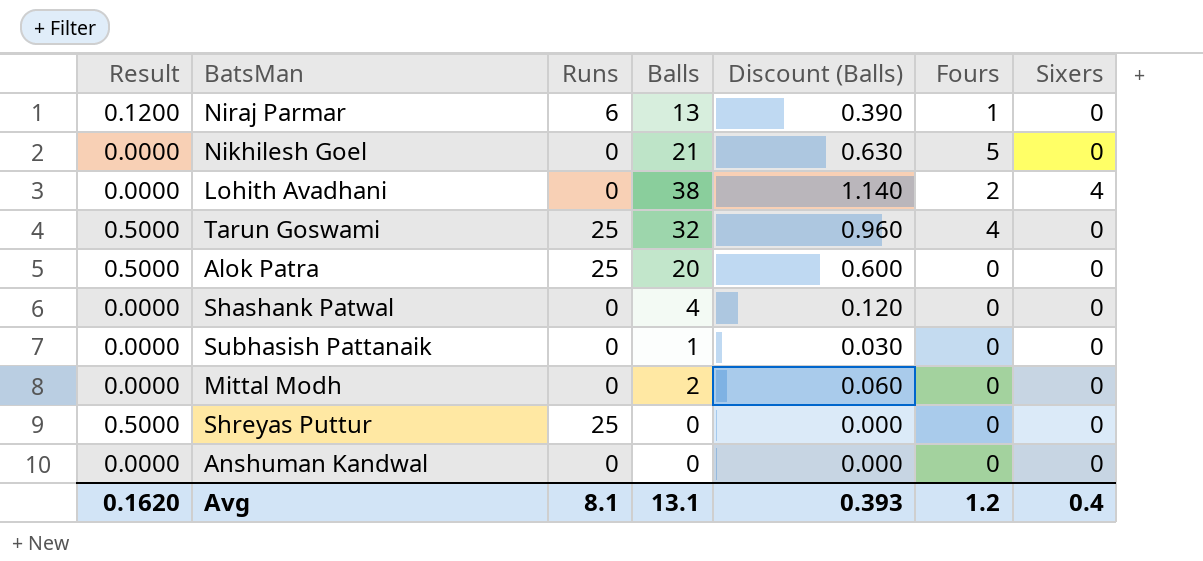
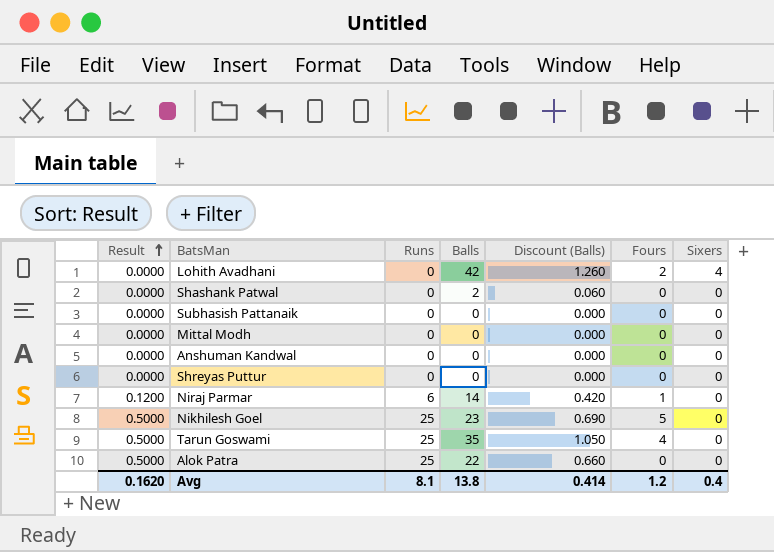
row order: none -> Result ascending
Lohith Avadhani | Balls: 38 -> 42
Lohith Avadhani | Discount (Balls): 1.140 -> 1.260
Shashank Patwal | Balls: 4 -> 2
Shashank Patwal | Discount (Balls): 0.120 -> 0.060
Subhasish Pattanaik | Balls: 1 -> 0
Subhasish Pattanaik | Discount (Balls): 0.030 -> 0.000
Mittal Modh | Balls: 2 -> 0
Mittal Modh | Discount (Balls): 0.060 -> 0.000
Shreyas Puttur | Result: 0.5000 -> 0.0000
Shreyas Puttur | Runs: 25 -> 0
Niraj Parmar | Balls: 13 -> 14
Niraj Parmar | Discount (Balls): 0.390 -> 0.420
Nikhilesh Goel | Result: 0.0000 -> 0.5000
Nikhilesh Goel | Runs: 0 -> 25
Nikhilesh Goel | Balls: 21 -> 23
Nikhilesh Goel | Discount (Balls): 0.630 -> 0.690
Tarun Goswami | Balls: 32 -> 35
Tarun Goswami | Discount (Balls): 0.960 -> 1.050
Alok Patra | Balls: 20 -> 22
Alok Patra | Discount (Balls): 0.600 -> 0.660
Avg | Balls: 13.1 -> 13.8
Avg | Discount (Balls): 0.393 -> 0.414

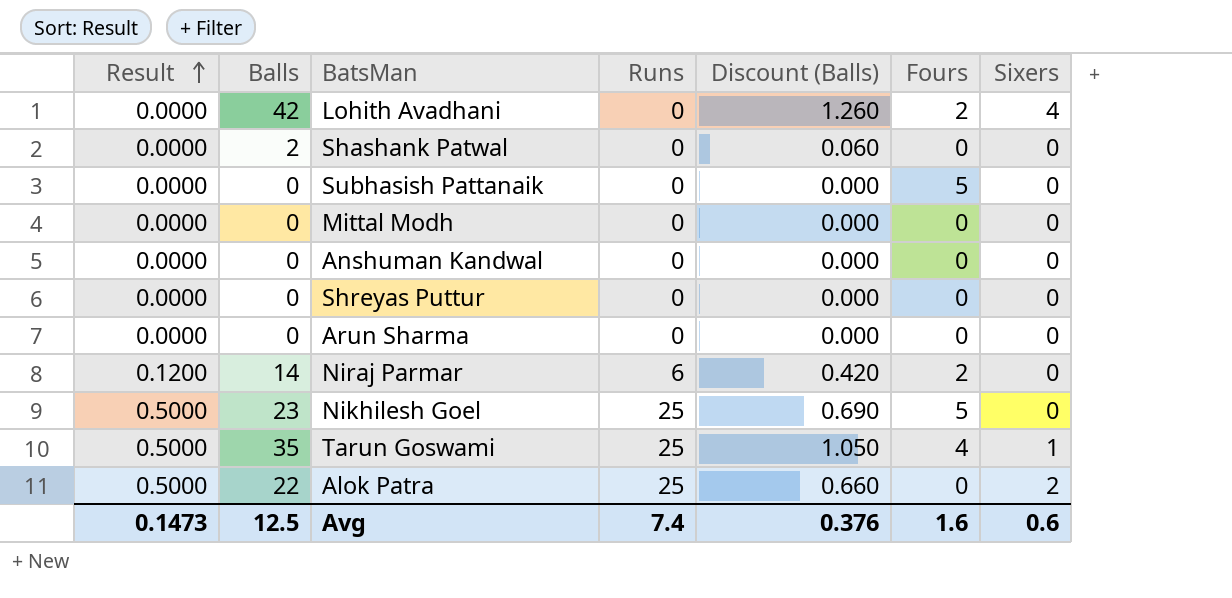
column Balls | position: 4 -> 2
Subhasish Pattanaik | Fours: 0 -> 5
row Arun Sharma: none -> 0.0000 | 0 | 0 | 0.000 | 0 | 0
Niraj Parmar | Fours: 1 -> 2
Tarun Goswami | Sixers: 0 -> 1
Alok Patra | Sixers: 0 -> 2
Avg | Result: 0.1620 -> 0.1473
Avg | Balls: 13.8 -> 12.5
Avg | Runs: 8.1 -> 7.4
Avg | Discount (Balls): 0.414 -> 0.376
Avg | Fours: 1.2 -> 1.6
Avg | Sixers: 0.4 -> 0.6

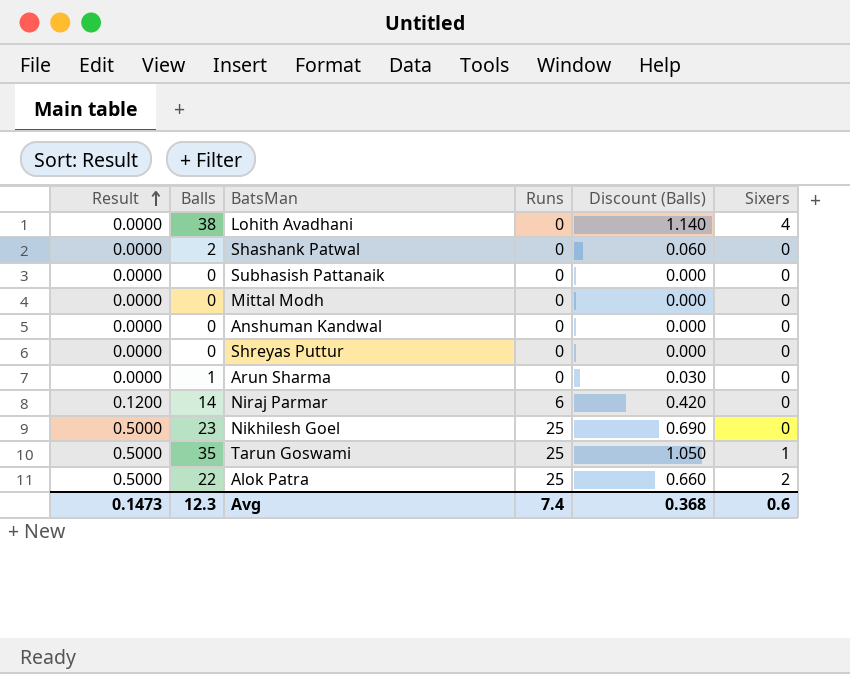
column Fours | position: 6 -> none
Lohith Avadhani | Balls: 42 -> 38
Lohith Avadhani | Discount (Balls): 1.260 -> 1.140
Arun Sharma | Balls: 0 -> 1
Arun Sharma | Discount (Balls): 0.000 -> 0.030
Avg | Balls: 12.5 -> 12.3
Avg | Discount (Balls): 0.376 -> 0.368

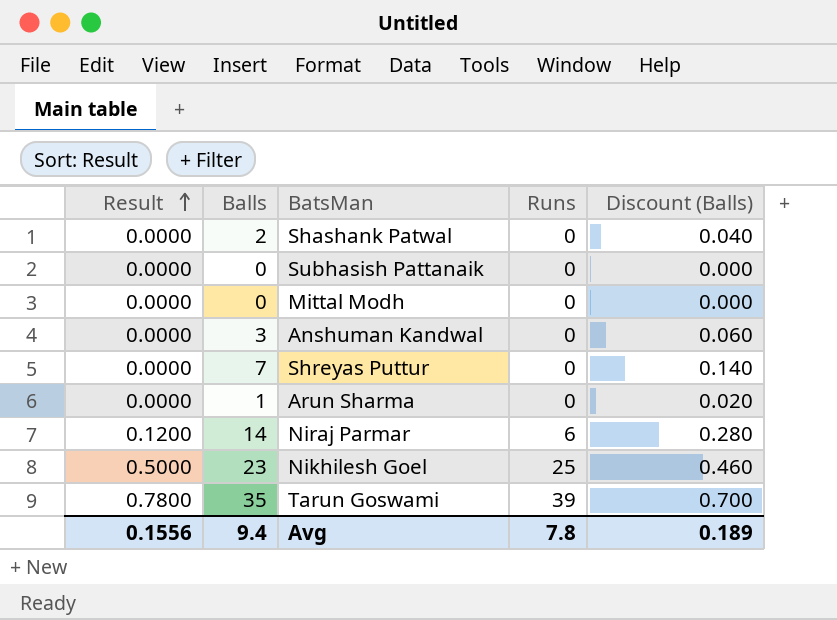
column Sixers | position: 6 -> none
column Discount (Balls) | formula: [Balls] * 0.03 -> [Balls] * 0.02
row Lohith Avadhani: 0.0000 | 38 | 0 | 1.140 | 4 -> none
row Alok Patra: 0.5000 | 22 | 25 | 0.660 | 2 -> none
Anshuman Kandwal | Balls: 0 -> 3
Shreyas Puttur | Balls: 0 -> 7
Tarun Goswami | Result: 0.5000 -> 0.7800
Tarun Goswami | Runs: 25 -> 39
Avg | Result: 0.1473 -> 0.1556
Avg | Balls: 12.3 -> 9.4
Avg | Runs: 7.4 -> 7.8
Avg | Discount (Balls): 0.368 -> 0.189

